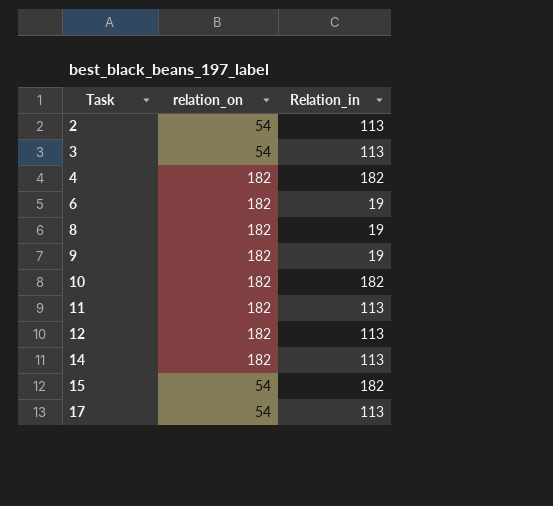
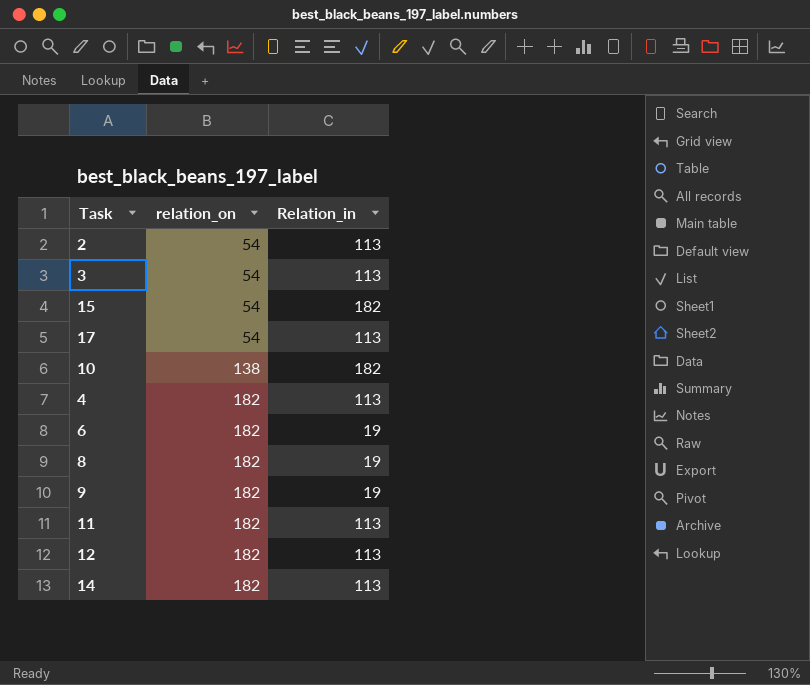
row order: Task ascending -> relation_on ascending
10 | relation_on: 182 -> 138
4 | Relation_in: 182 -> 113

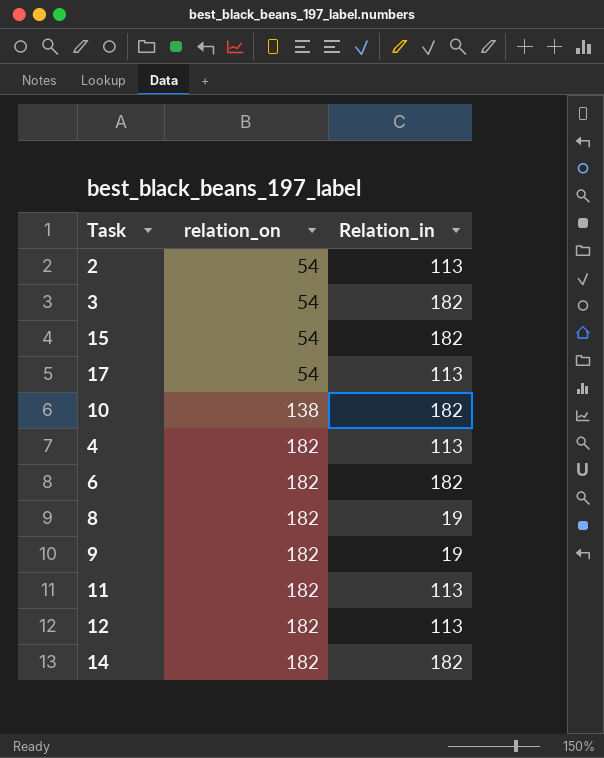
3 | Relation_in: 113 -> 182
6 | Relation_in: 19 -> 182
14 | Relation_in: 113 -> 182

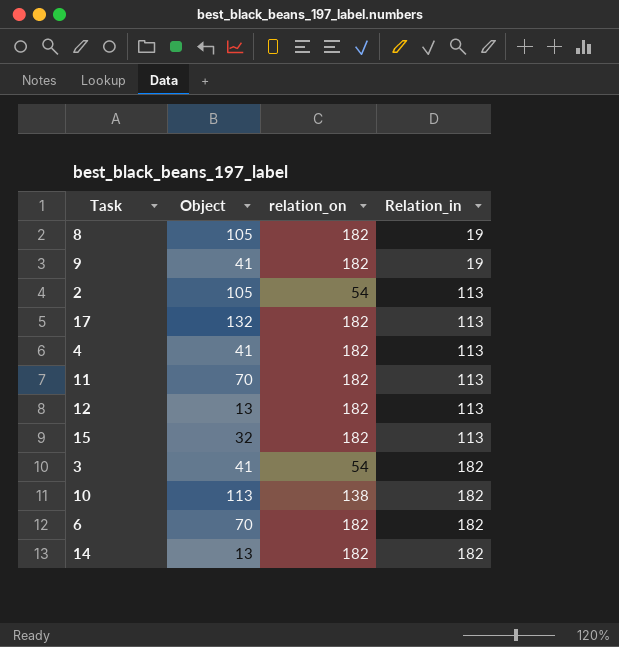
row order: relation_on ascending -> Relation_in ascending
column Object | position: none -> 2
17 | relation_on: 54 -> 182
15 | relation_on: 54 -> 182
15 | Relation_in: 182 -> 113

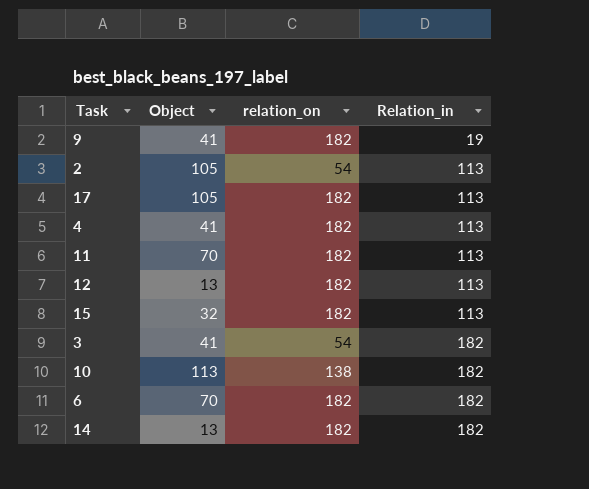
row 8: 105 | 182 | 19 -> none
17 | Object: 132 -> 105

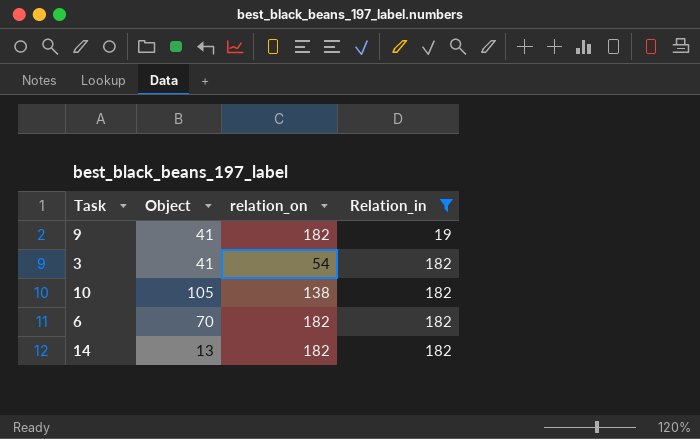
filter: none -> Relation_in != 113
10 | Object: 113 -> 105

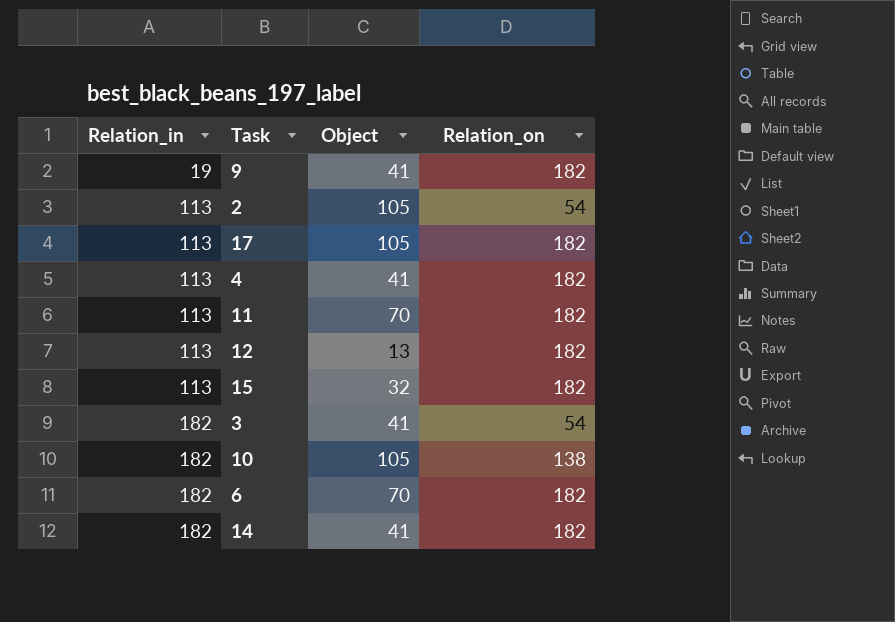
filter: Relation_in != 113 -> none
column Relation_in | position: 4 -> 1
column name: relation_on -> Relation_on
14 | Object: 13 -> 41

